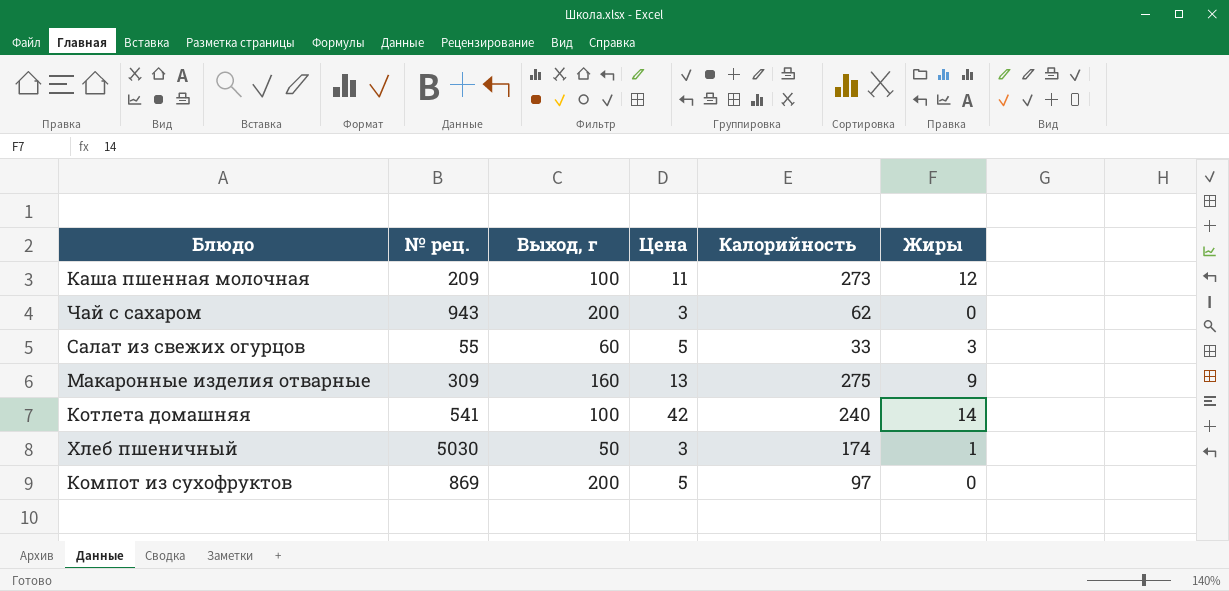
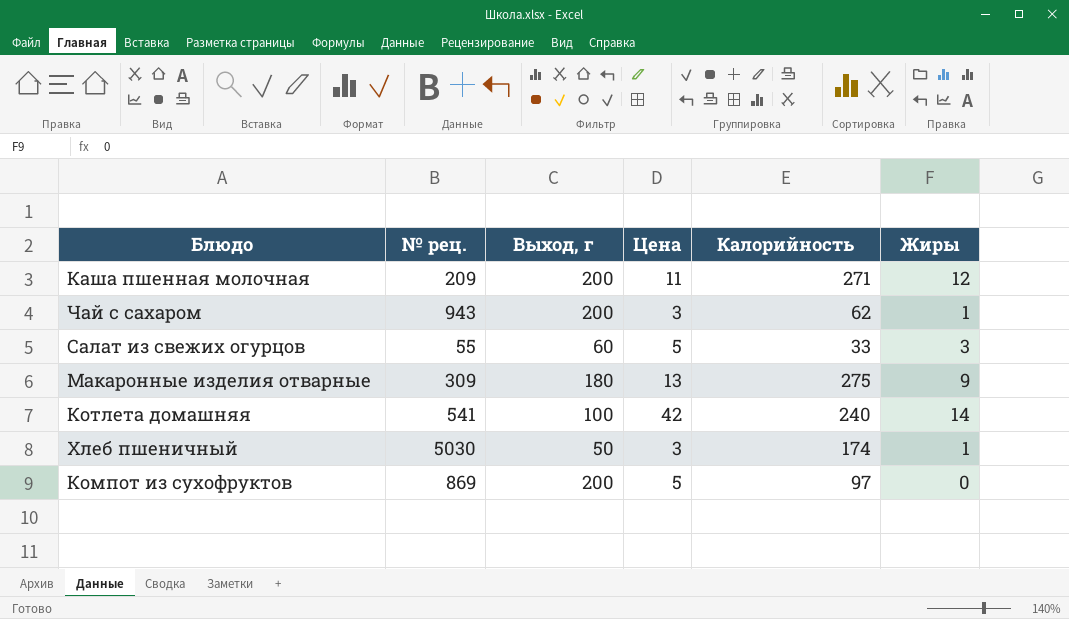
Каша пшенная молочная | Выход, г: 100 -> 200
Каша пшенная молочная | Калорийность: 273 -> 271
Чай с сахаром | Жиры: 0 -> 1
Макаронные изделия отварные | Выход, г: 160 -> 180

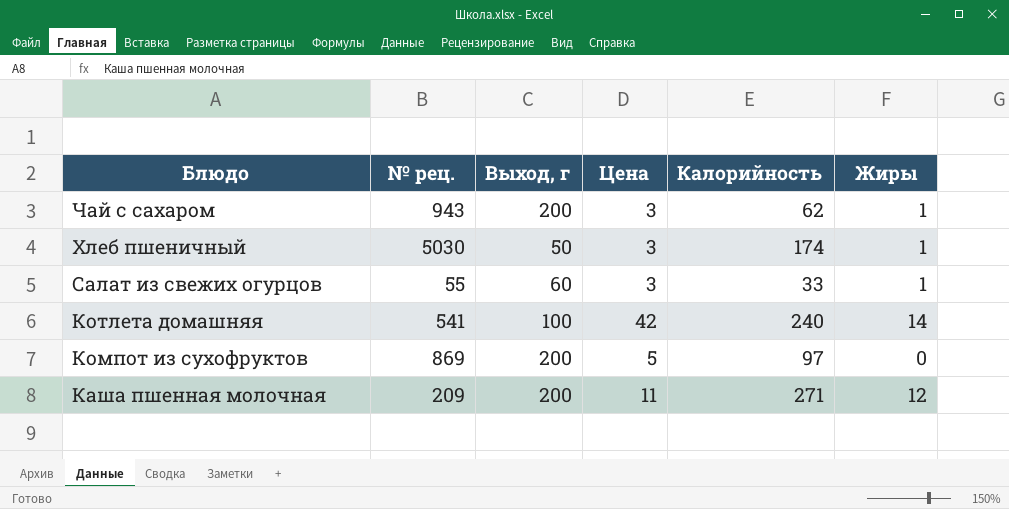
row order: none -> Блюдо descending
row Макаронные изделия отварные: 309 | 180 | 13 | 275 | 9 -> none
Салат из свежих огурцов | Цена: 5 -> 3
Салат из свежих огурцов | Жиры: 3 -> 1

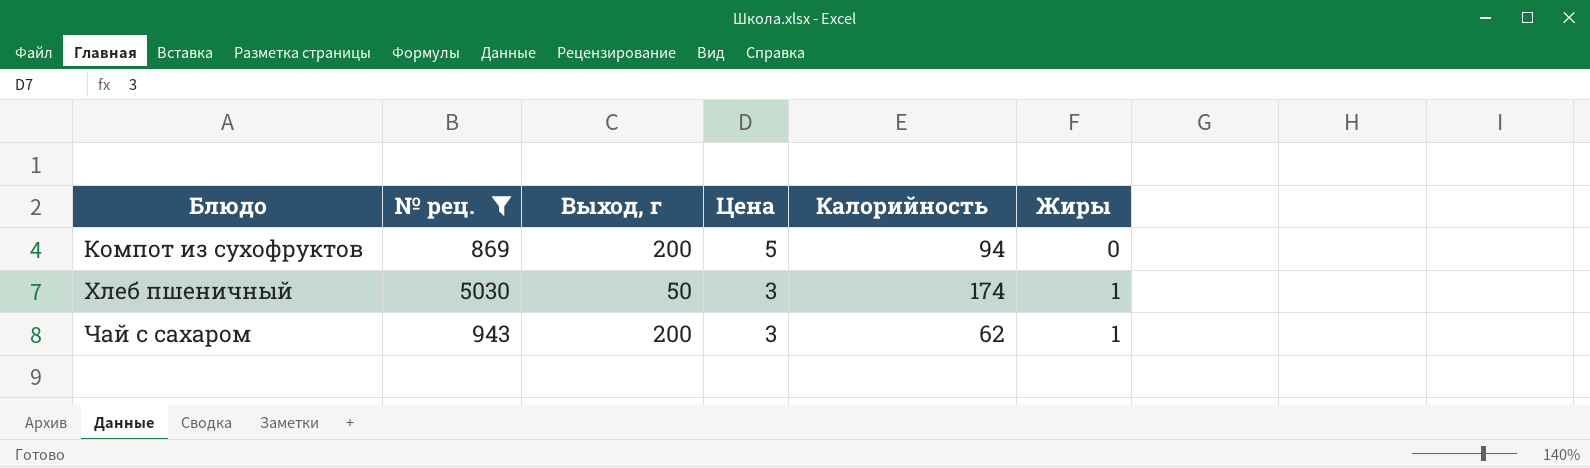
filter: none -> № рец. >= 869
row order: Блюдо descending -> Блюдо ascending
Компот из сухофруктов | Калорийность: 97 -> 94

